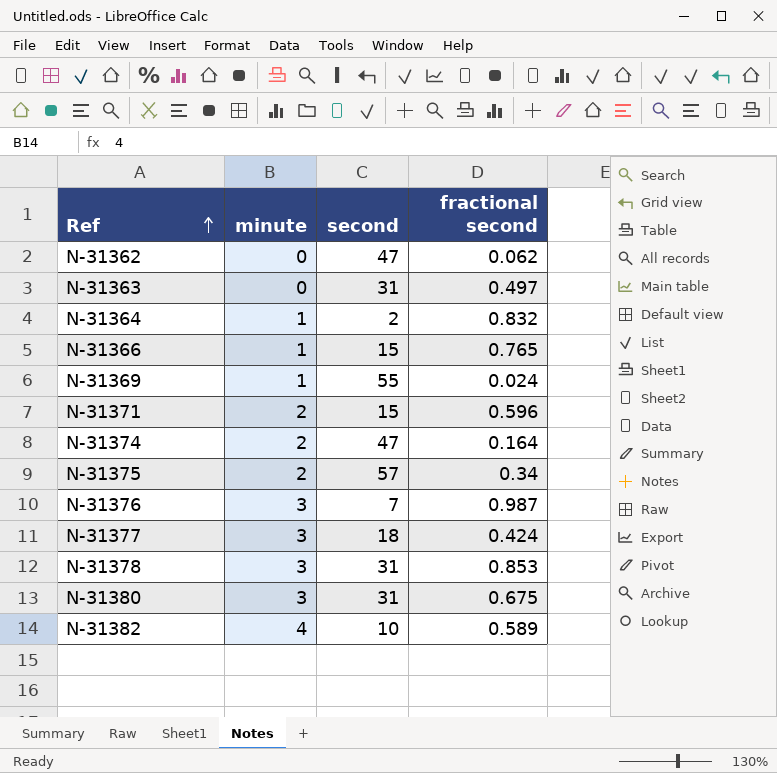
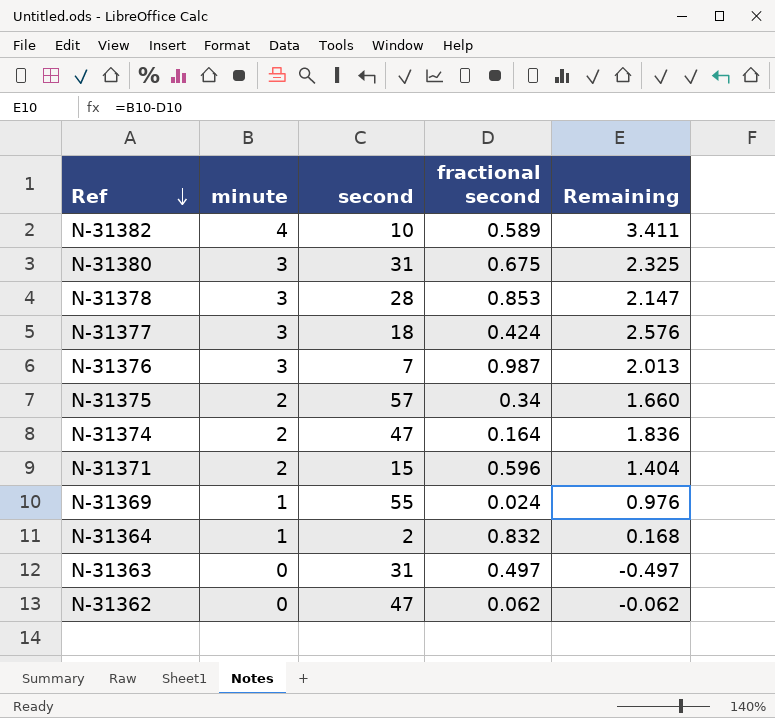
row order: Ref ascending -> Ref descending
column Remaining | formula: none -> [minute] - [fractional second]
row N-31366: 1 | 15 | 0.765 -> none
N-31378 | second: 31 -> 28

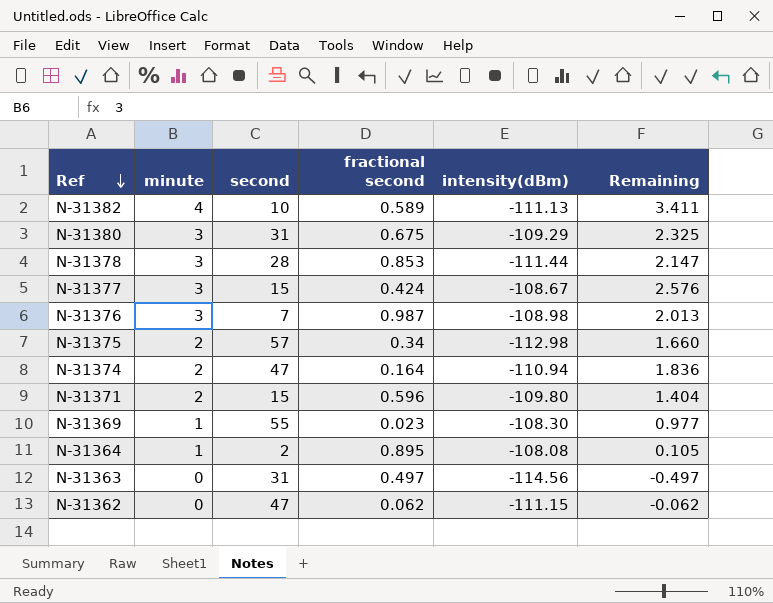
column intensity(dBm) | position: none -> 5
N-31377 | second: 18 -> 15
N-31369 | fractional second: 0.024 -> 0.023
N-31369 | Remaining: 0.976 -> 0.977
N-31364 | fractional second: 0.832 -> 0.895
N-31364 | Remaining: 0.168 -> 0.105

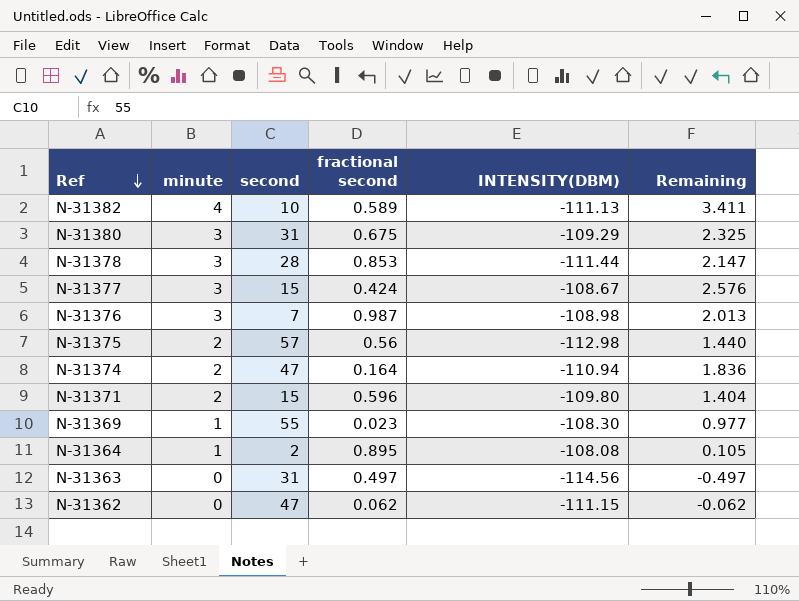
column name: intensity(dBm) -> INTENSITY(DBM)
N-31375 | fractional second: 0.34 -> 0.56
N-31375 | Remaining: 1.660 -> 1.440

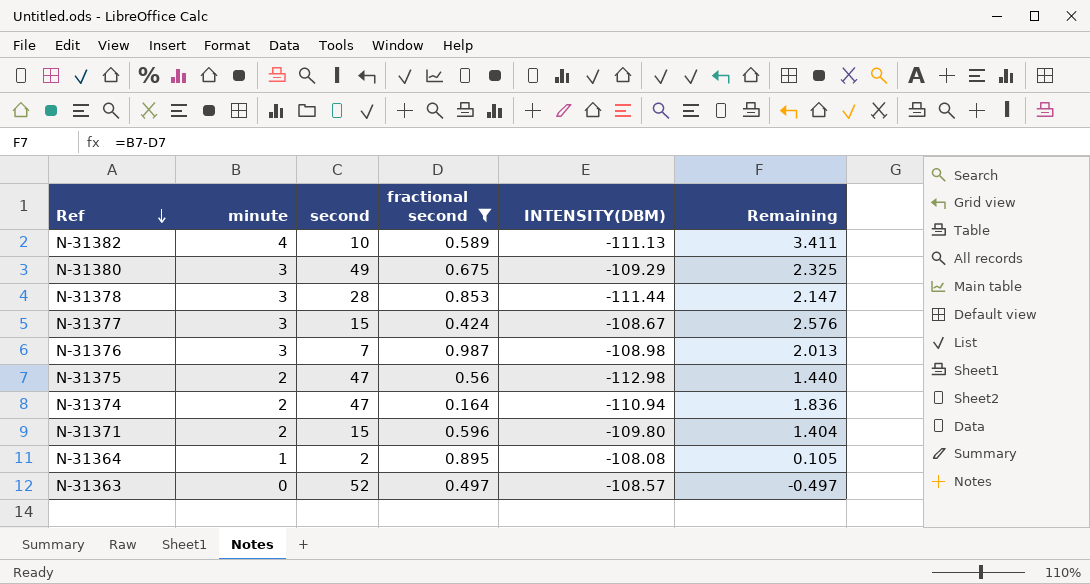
filter: none -> fractional second >= 0.164
N-31380 | second: 31 -> 49
N-31375 | second: 57 -> 47
N-31363 | second: 31 -> 52
N-31363 | INTENSITY(DBM): -114.56 -> -108.57

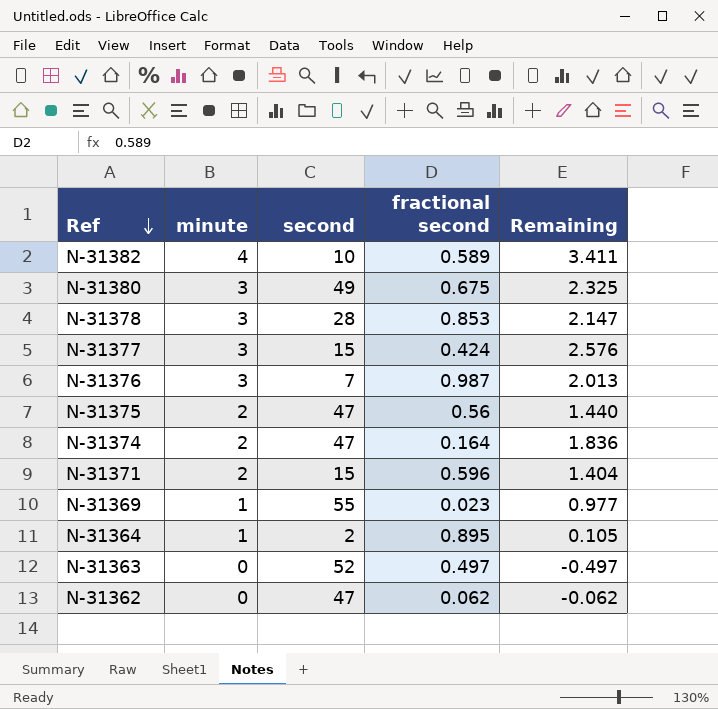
filter: fractional second >= 0.164 -> none
column INTENSITY(DBM) | position: 5 -> none

